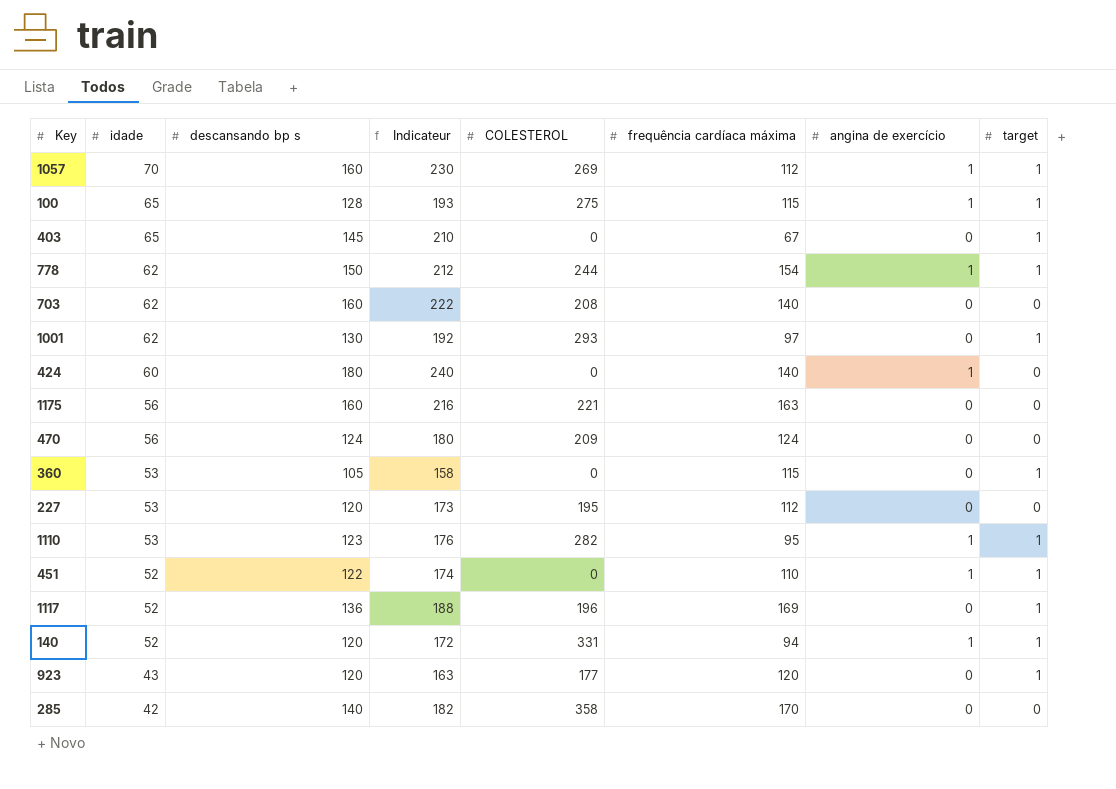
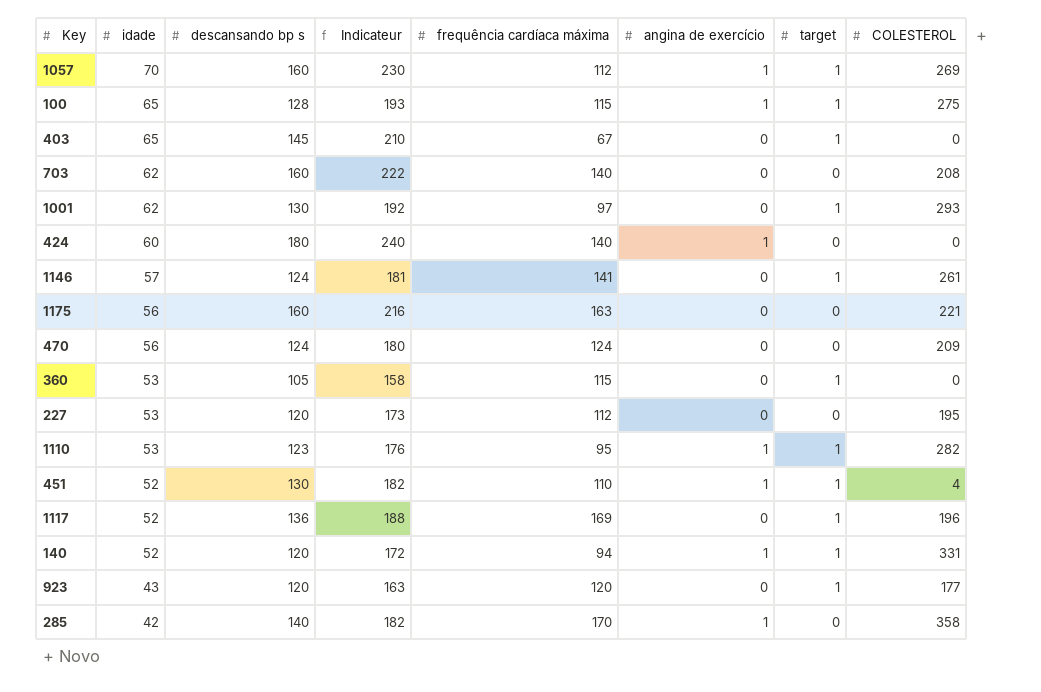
column COLESTEROL | position: 5 -> 8
row 778: 62 | 150 | 212 | 244 | 154 | 1 | 1 -> none
row 1146: none -> 57 | 124 | 181 | 141 | 0 | 1 | 261
451 | descansando bp s: 122 -> 130
451 | Indicateur: 174 -> 182
451 | COLESTEROL: 0 -> 4
285 | angina de exercício: 0 -> 1

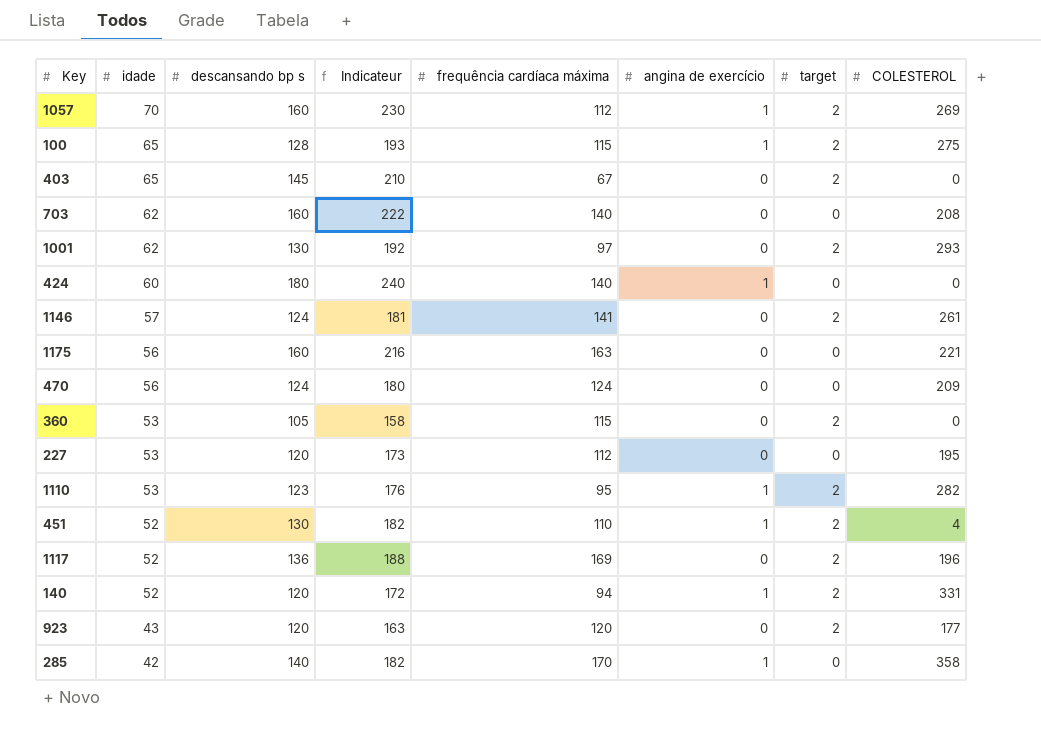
1057 | target: 1 -> 2
100 | target: 1 -> 2
403 | target: 1 -> 2
1001 | target: 1 -> 2
1146 | target: 1 -> 2
360 | target: 1 -> 2
1110 | target: 1 -> 2
451 | target: 1 -> 2
1117 | target: 1 -> 2
140 | target: 1 -> 2
923 | target: 1 -> 2

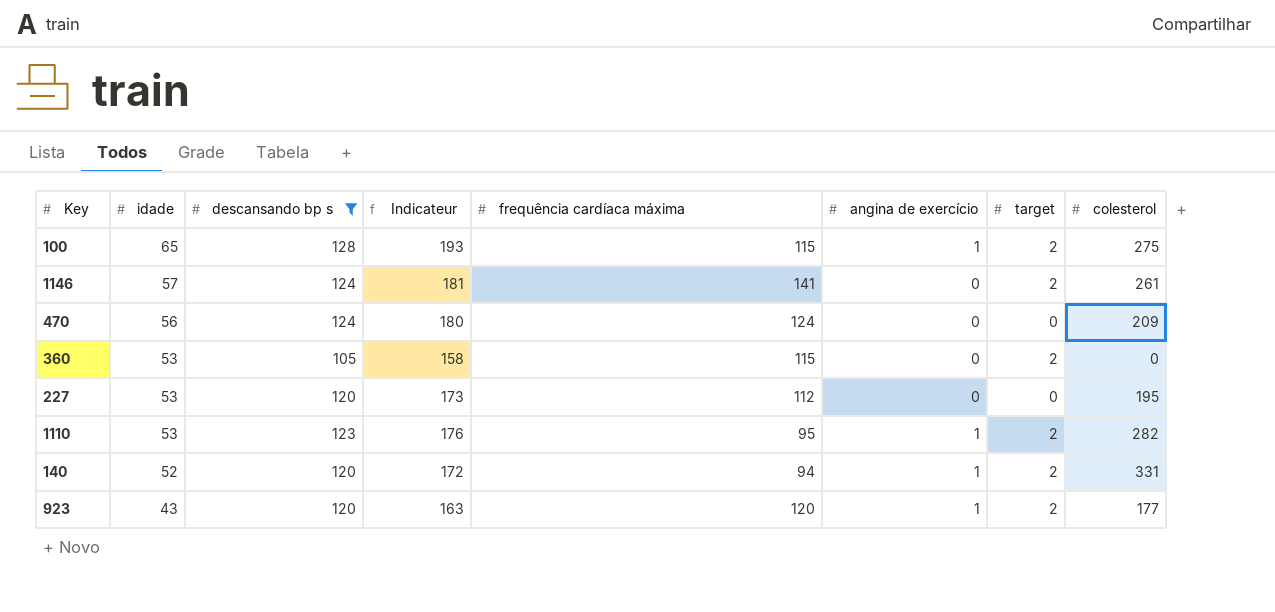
filter: none -> descansando bp s <= 128
column name: COLESTEROL -> colesterol
923 | angina de exercício: 0 -> 1

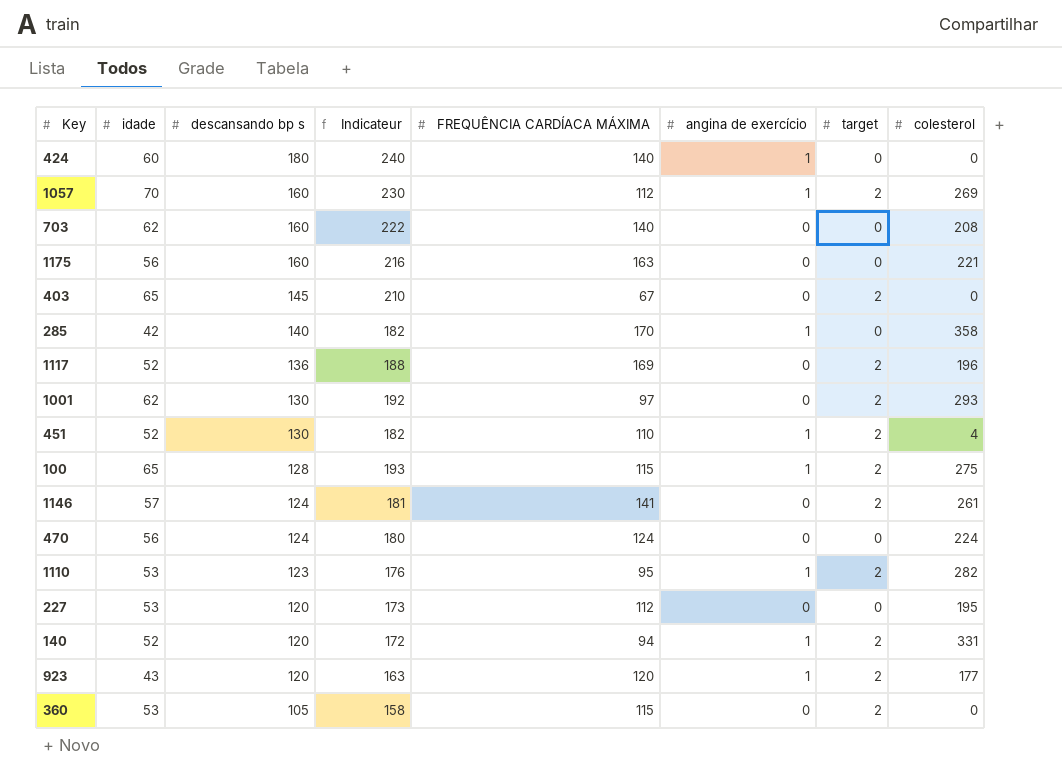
filter: descansando bp s <= 128 -> none
row order: idade descending -> descansando bp s descending
column name: frequência cardíaca máxima -> FREQUÊNCIA CARDÍACA MÁXIMA
470 | colesterol: 209 -> 224

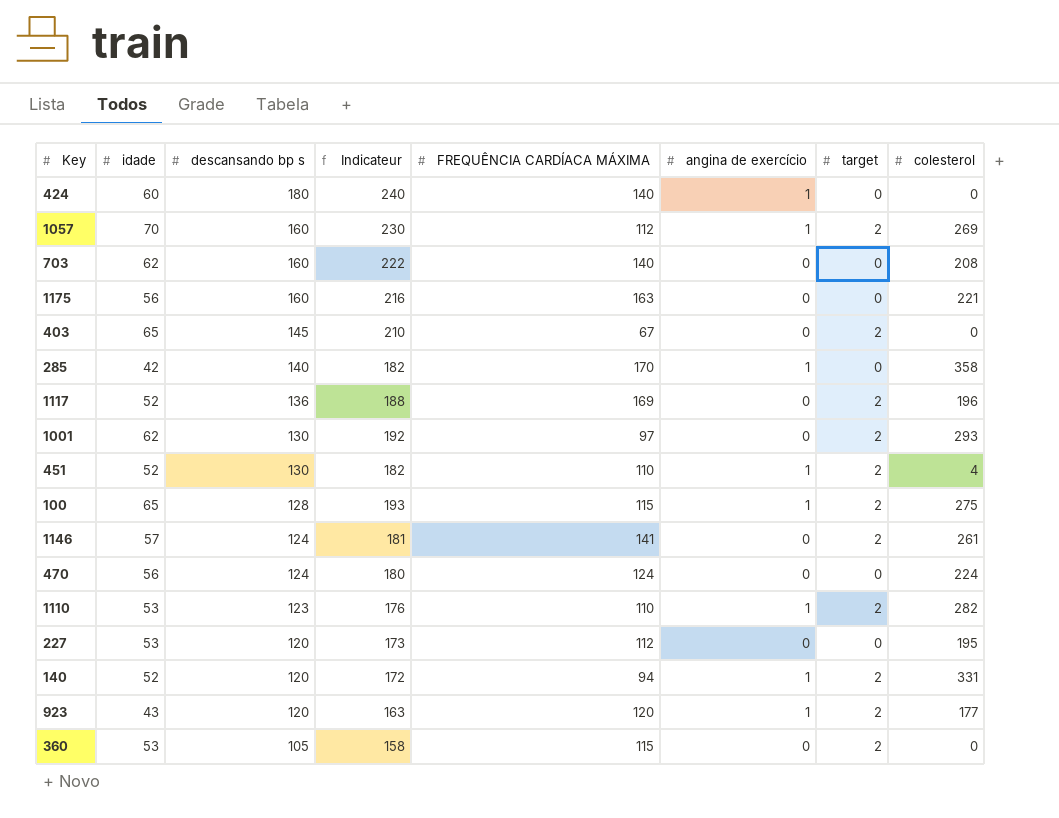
1110 | FREQUÊNCIA CARDÍACA MÁXIMA: 95 -> 110

